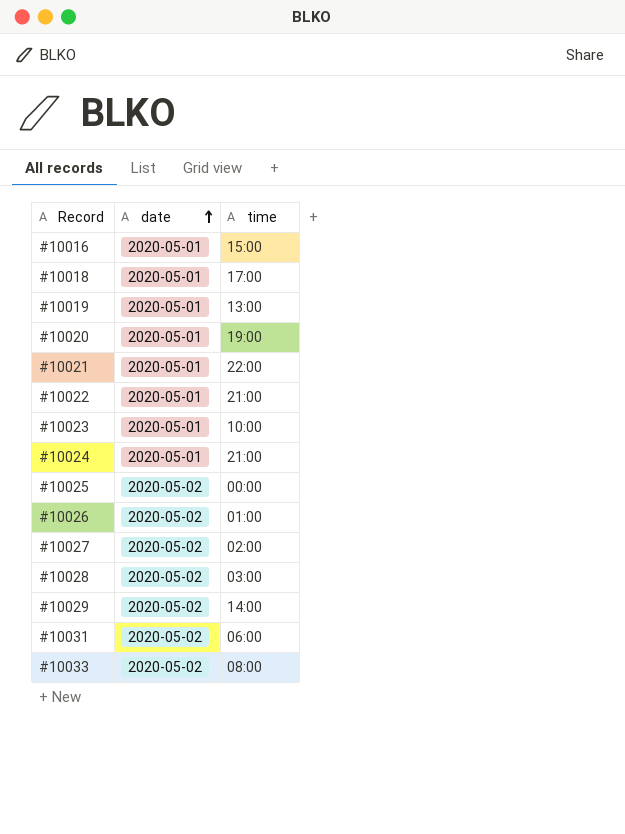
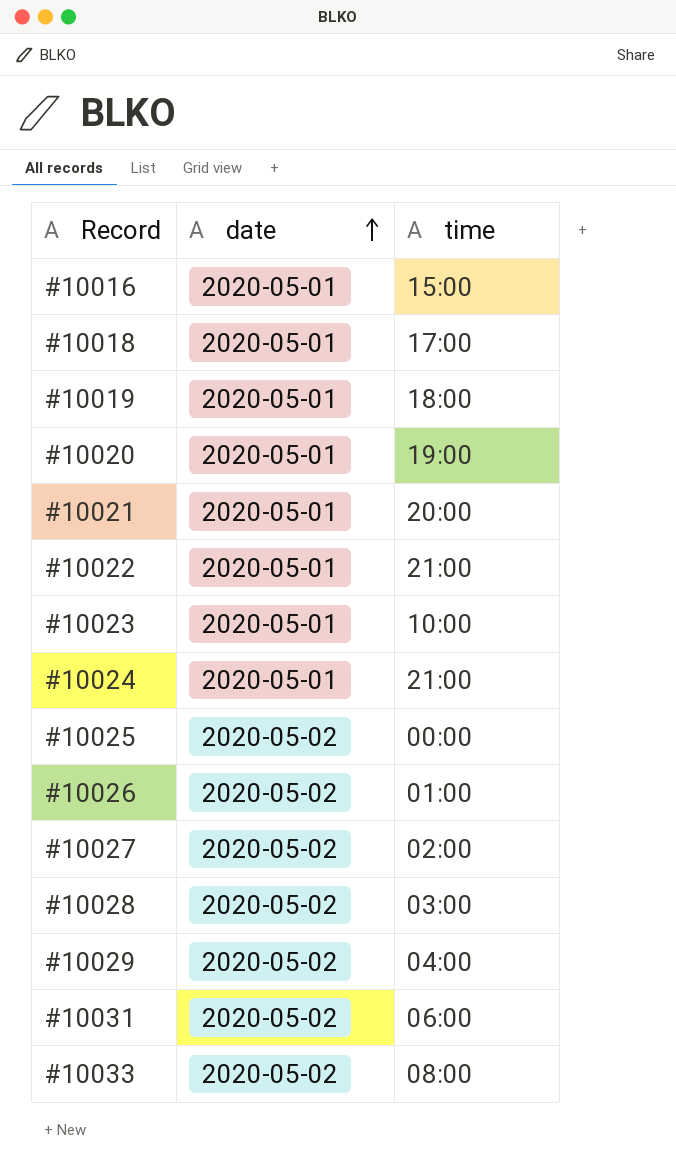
#10019 | time: 13:00 -> 18:00
#10021 | time: 22:00 -> 20:00
#10029 | time: 14:00 -> 04:00

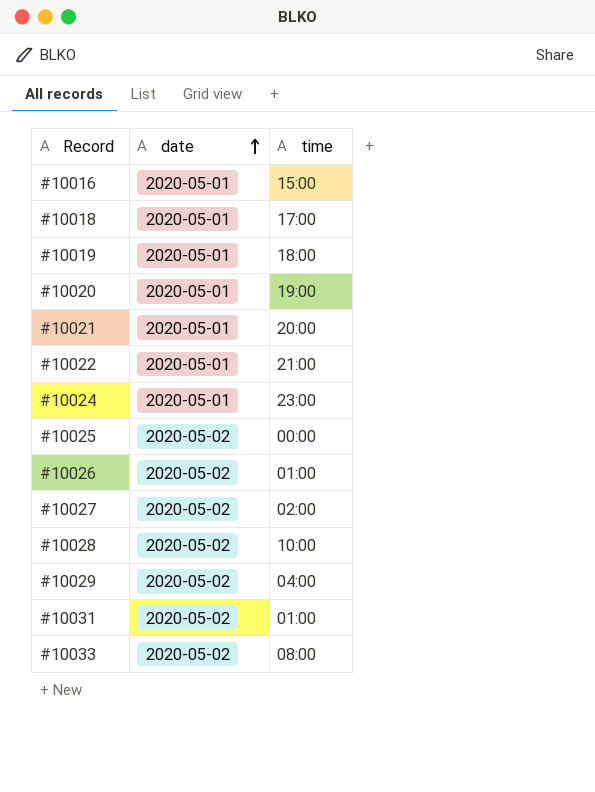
row #10023: 2020-05-01 | 10:00 -> none
#10024 | time: 21:00 -> 23:00
#10028 | time: 03:00 -> 10:00
#10031 | time: 06:00 -> 01:00

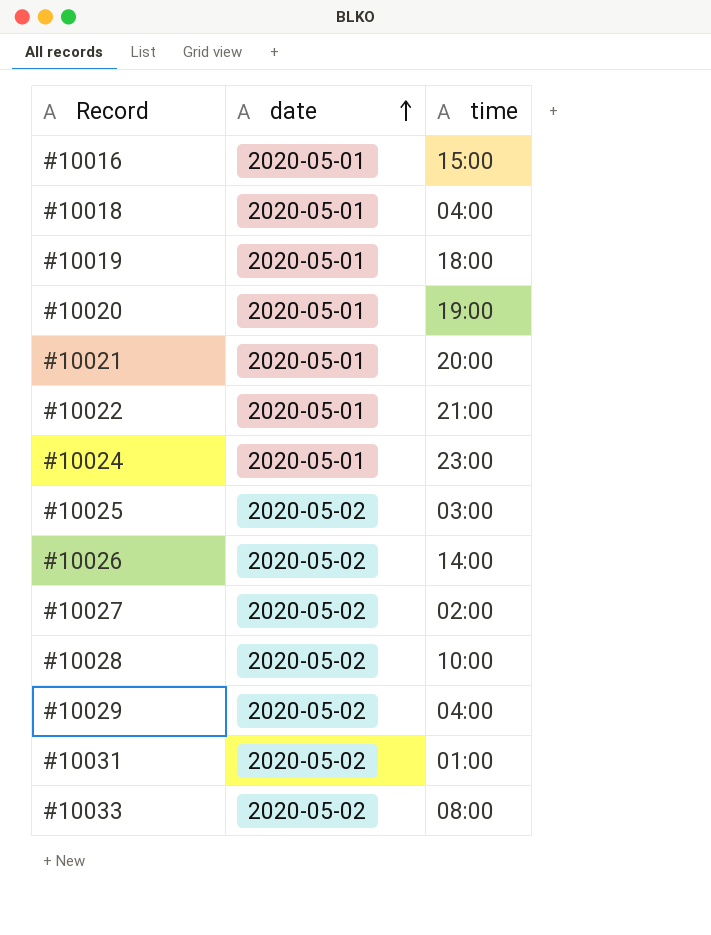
#10018 | time: 17:00 -> 04:00
#10025 | time: 00:00 -> 03:00
#10026 | time: 01:00 -> 14:00

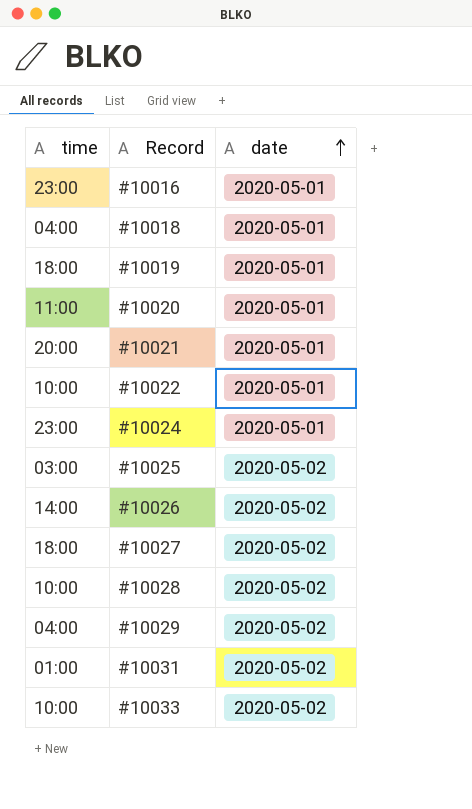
column time | position: 3 -> 1
#10016 | time: 15:00 -> 23:00
#10020 | time: 19:00 -> 11:00
#10022 | time: 21:00 -> 10:00
#10027 | time: 02:00 -> 18:00
#10033 | time: 08:00 -> 10:00

